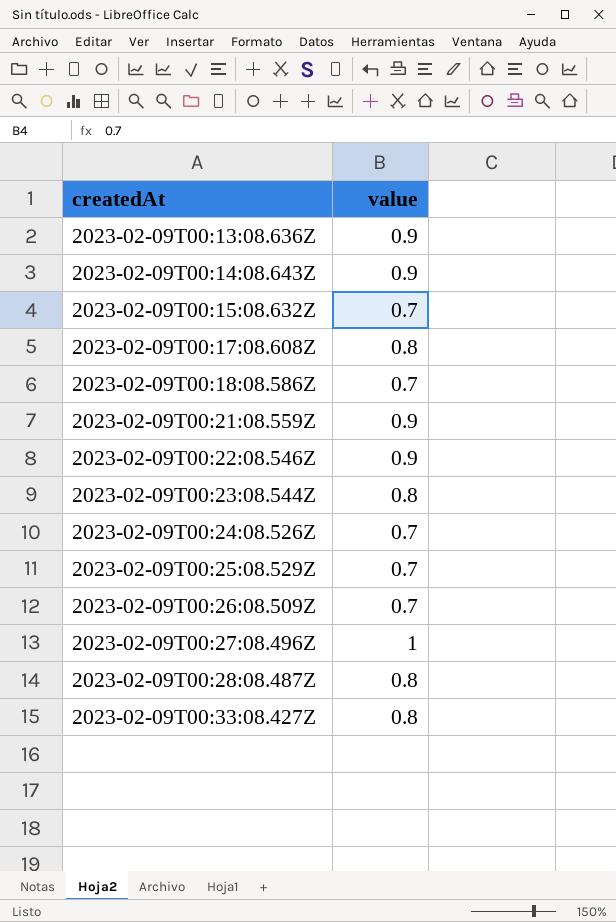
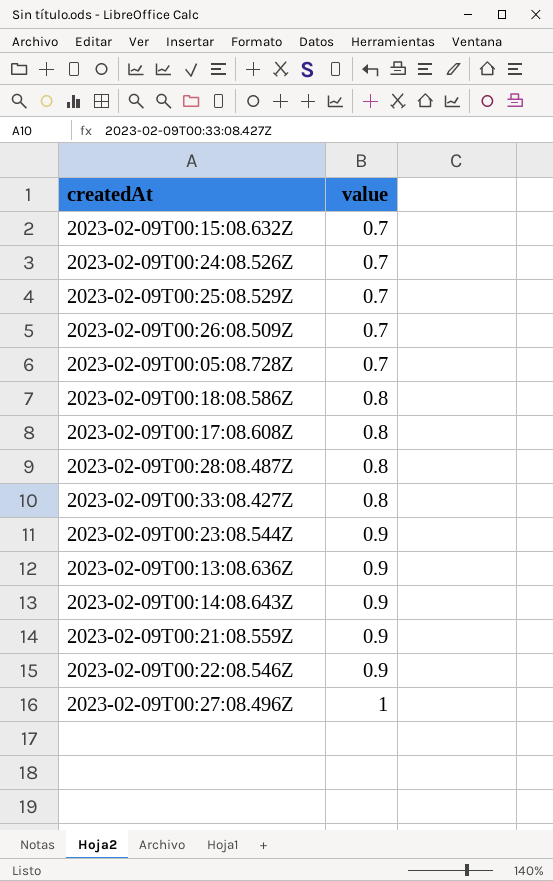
row order: createdAt ascending -> value ascending
row 2023-02-09T00:05:08.728Z: none -> 0.7
2023-02-09T00:18:08.586Z | value: 0.7 -> 0.8
2023-02-09T00:23:08.544Z | value: 0.8 -> 0.9

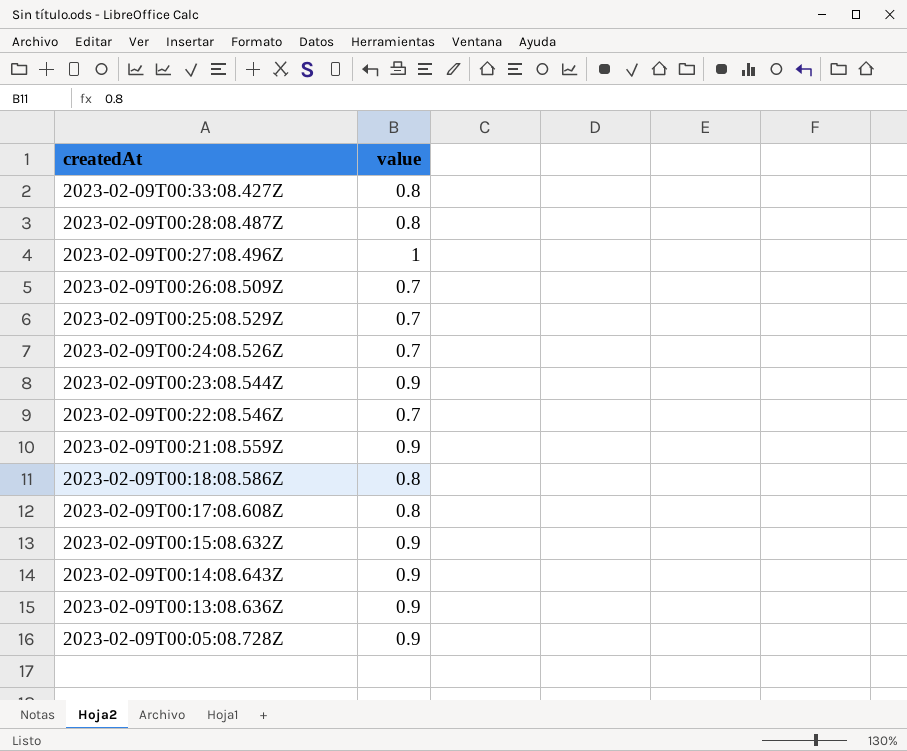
row order: value ascending -> createdAt descending
2023-02-09T00:22:08.546Z | value: 0.9 -> 0.7
2023-02-09T00:15:08.632Z | value: 0.7 -> 0.9
2023-02-09T00:05:08.728Z | value: 0.7 -> 0.9

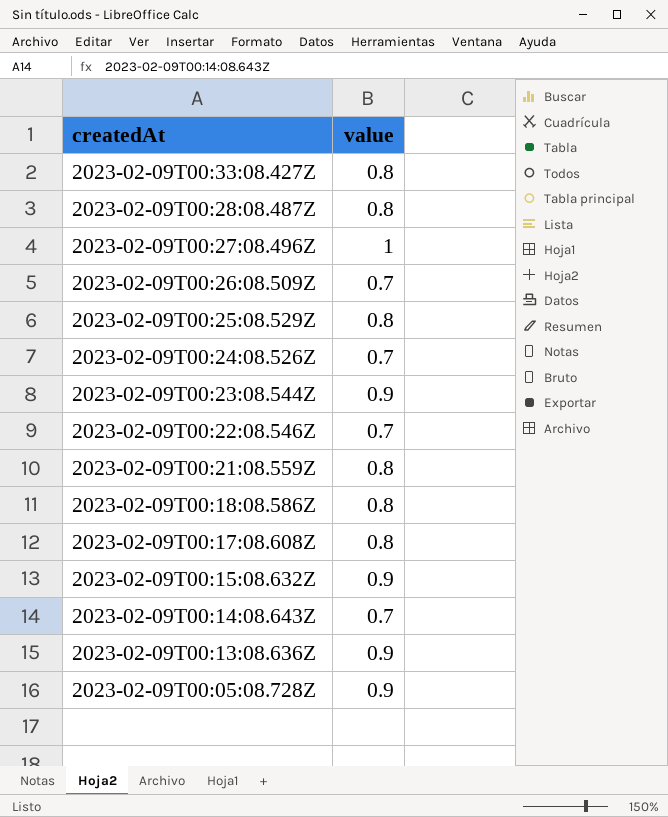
2023-02-09T00:25:08.529Z | value: 0.7 -> 0.8
2023-02-09T00:21:08.559Z | value: 0.9 -> 0.8
2023-02-09T00:14:08.643Z | value: 0.9 -> 0.7

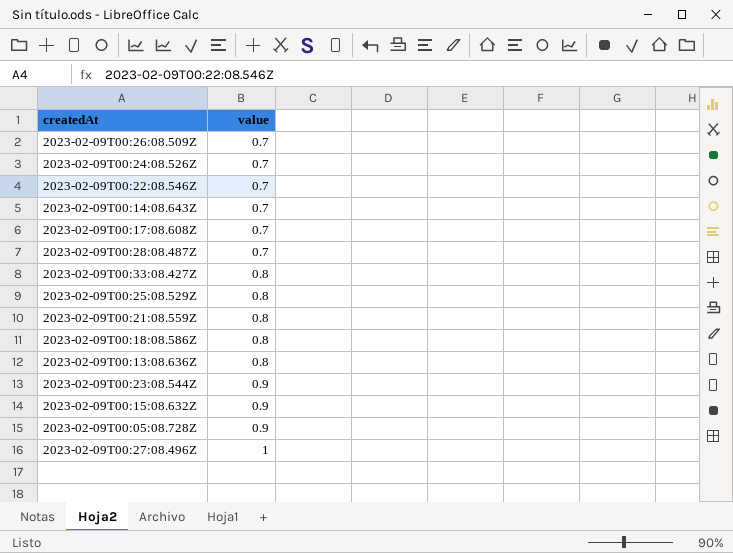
row order: createdAt descending -> value ascending
2023-02-09T00:17:08.608Z | value: 0.8 -> 0.7
2023-02-09T00:28:08.487Z | value: 0.8 -> 0.7
2023-02-09T00:13:08.636Z | value: 0.9 -> 0.8

